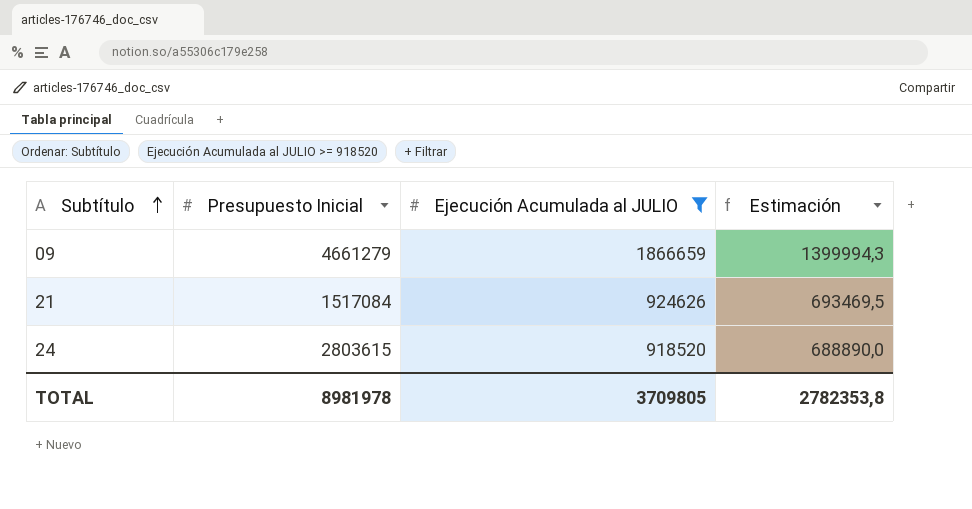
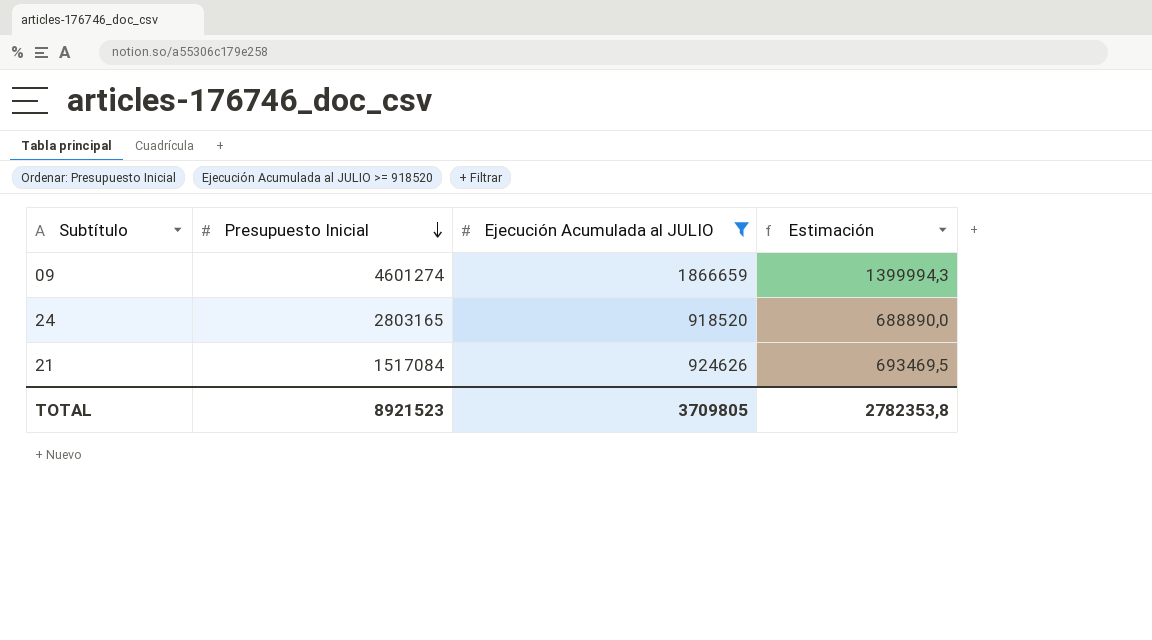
row order: Subtítulo ascending -> Presupuesto Inicial descending
09 | Presupuesto Inicial: 4661279 -> 4601274
24 | Presupuesto Inicial: 2803615 -> 2803165
TOTAL | Presupuesto Inicial: 8981978 -> 8921523

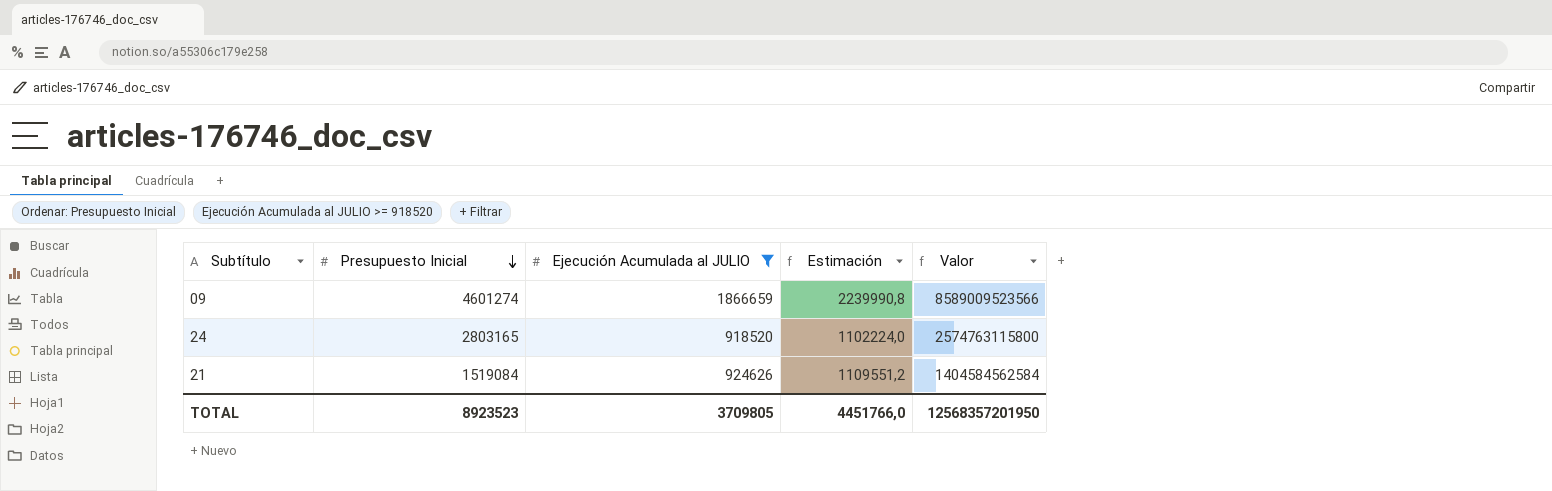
column Estimación | formula: [Ejecución Acumulada al JULIO] * 0,75 -> [Ejecución Acumulada al JULIO] * 1,2
column Valor | formula: none -> [Presupuesto Inicial] * [Ejecución Acumulada al JULIO]
21 | Presupuesto Inicial: 1517084 -> 1519084
TOTAL | Presupuesto Inicial: 8921523 -> 8923523
TOTAL | Estimación: 2782353,8 -> 4451766,0

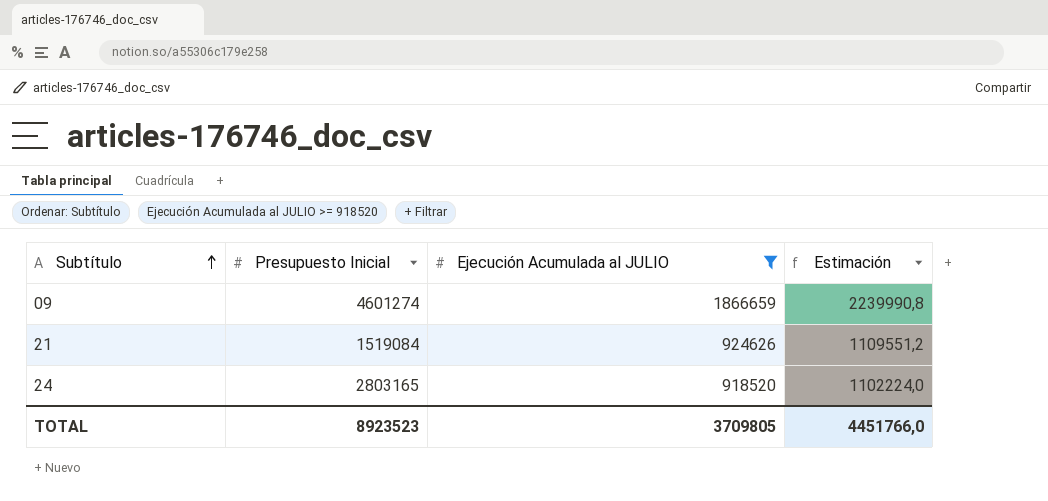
row order: Presupuesto Inicial descending -> Subtítulo ascending
column Valor | formula: [Presupuesto Inicial] * [Ejecución Acumulada al JULIO] -> none

